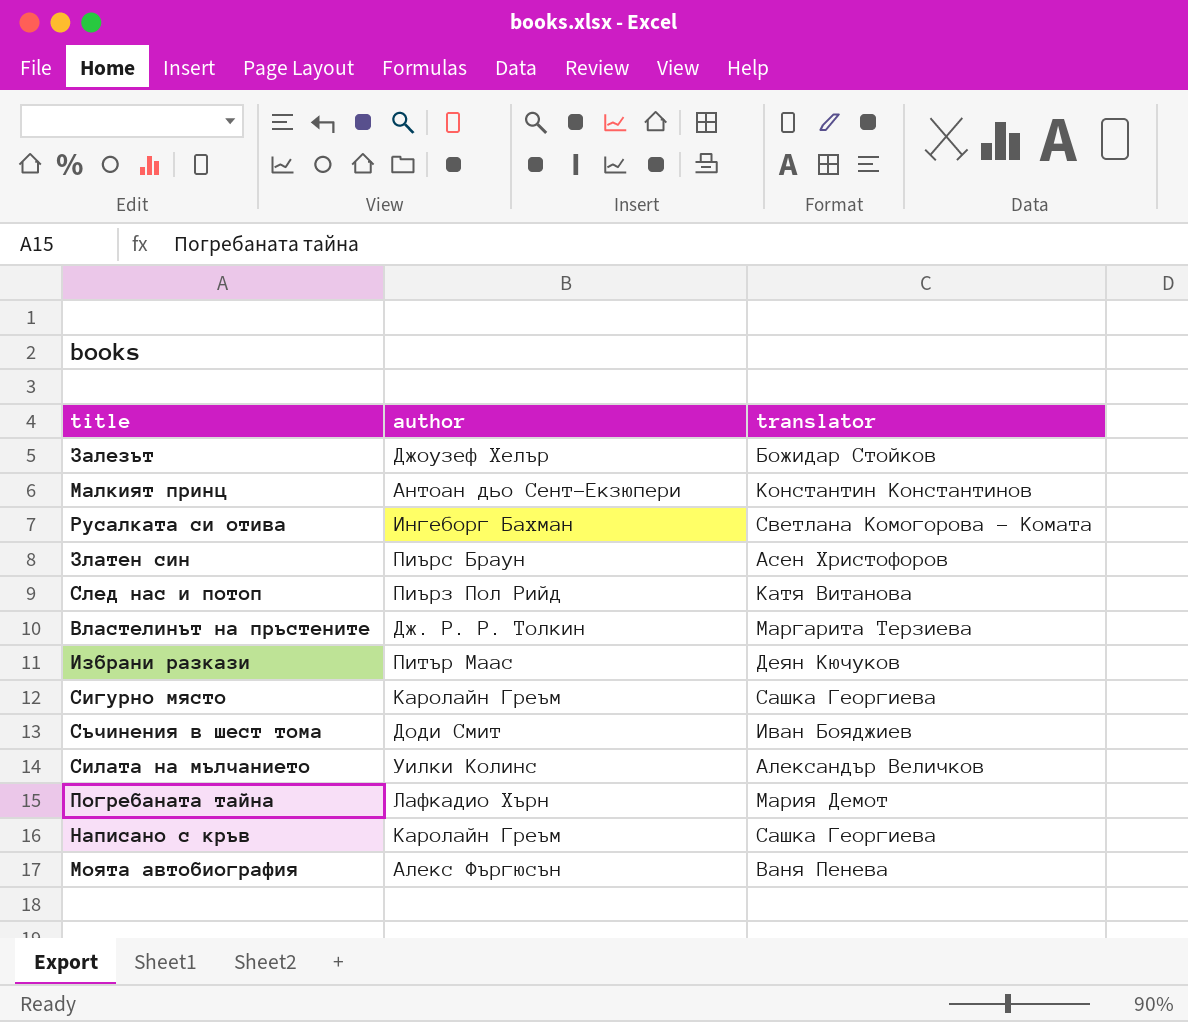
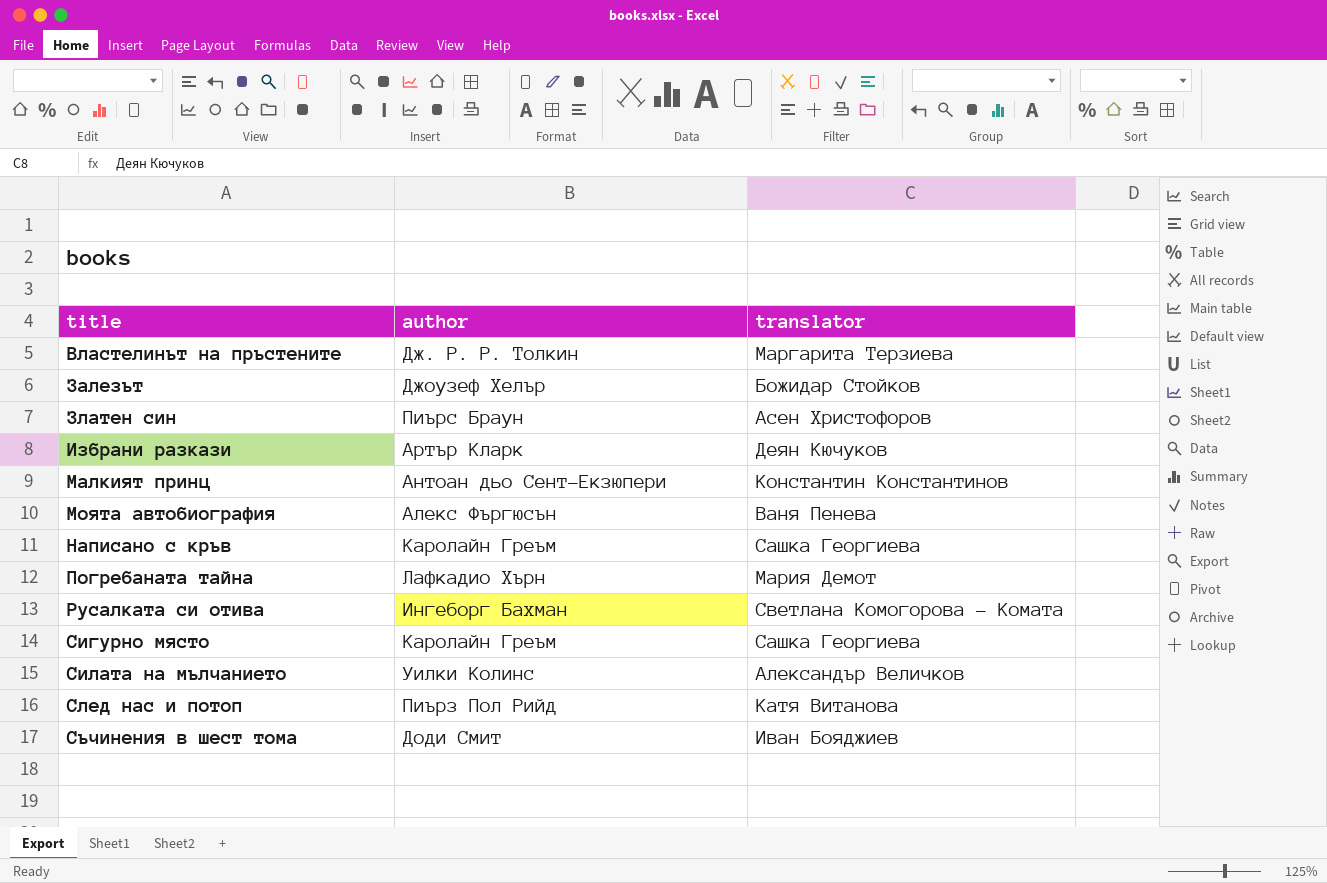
row order: none -> title ascending
Избрани разкази | author: Питър Маас -> Артър Кларк

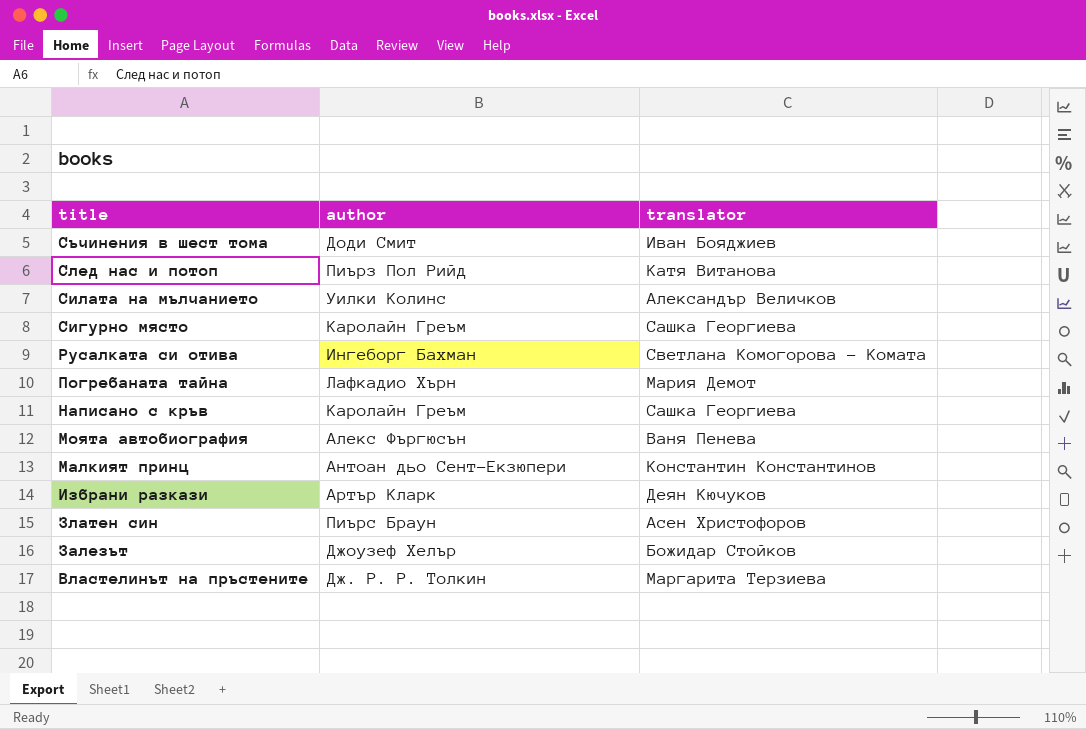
row order: title ascending -> title descending

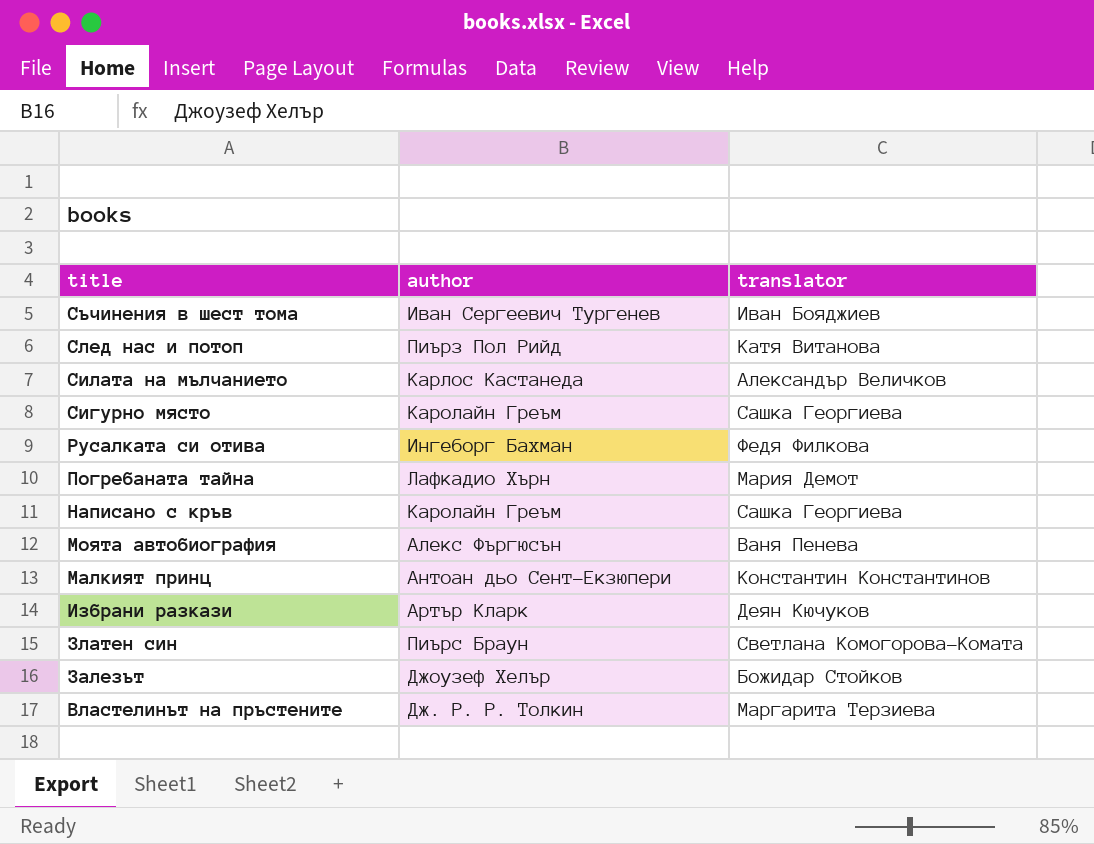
Съчинения в шест тома | author: Доди Смит -> Иван Сергеевич Тургенев
Силата на мълчанието | author: Уилки Колинс -> Карлос Кастанеда
Русалката си отива | translator: Светлана Комогорова – Комата -> Федя Филкова
Златен син | translator: Асен Христофоров -> Светлана Комогорова-Комата

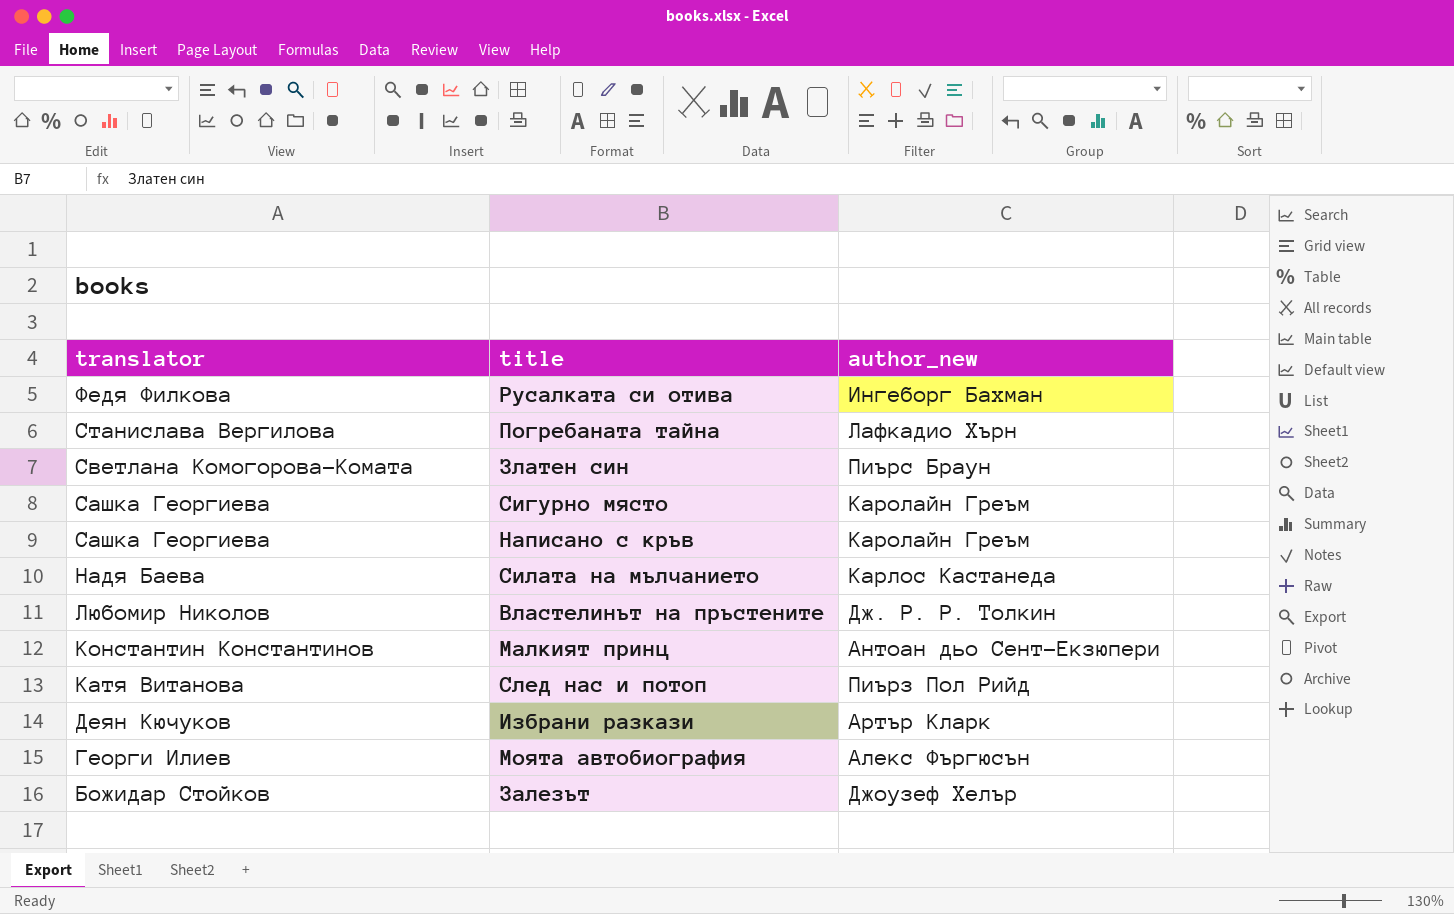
row order: title descending -> translator descending
column translator | position: 3 -> 1
column name: author -> author_new
row Съчинения в шест тома: Иван Сергеевич Тургенев | Иван Бояджиев -> none
Погребаната тайна | translator: Мария Демот -> Станислава Вергилова
Силата на мълчанието | translator: Александър Величков -> Надя Баева
Властелинът на пръстените | translator: Маргарита Терзиева -> Любомир Николов
Моята автобиография | translator: Ваня Пенева -> Георги Илиев

